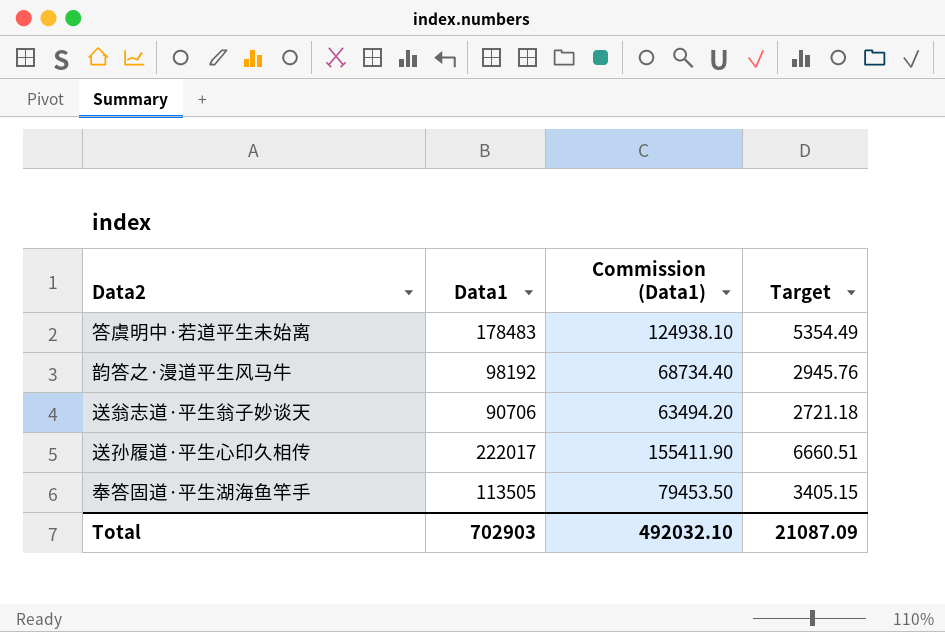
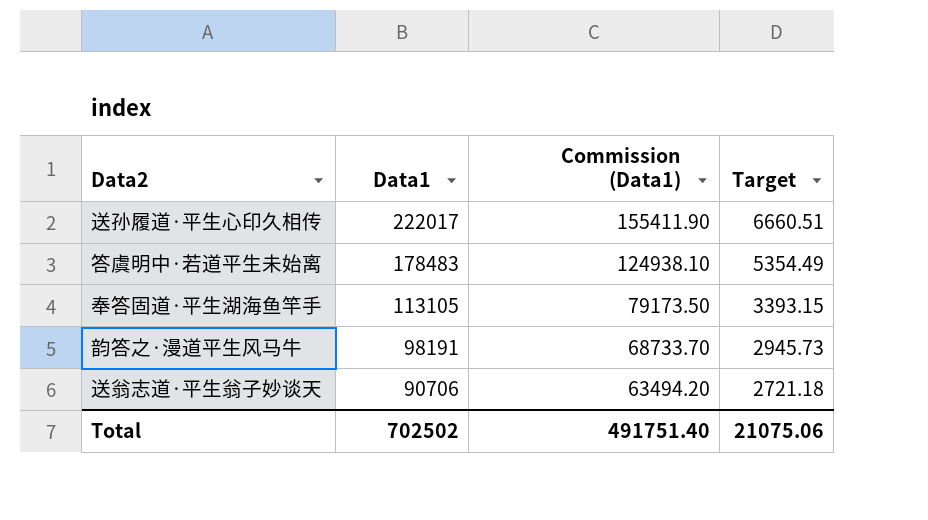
row order: none -> Data1 descending
奉答固道·平生湖海鱼竿手 | Data1: 113505 -> 113105
奉答固道·平生湖海鱼竿手 | Commission (Data1): 79453.50 -> 79173.50
奉答固道·平生湖海鱼竿手 | Target: 3405.15 -> 3393.15
韵答之·漫道平生风马牛 | Data1: 98192 -> 98191
韵答之·漫道平生风马牛 | Commission (Data1): 68734.40 -> 68733.70
韵答之·漫道平生风马牛 | Target: 2945.76 -> 2945.73
Total | Data1: 702903 -> 702502
Total | Commission (Data1): 492032.10 -> 491751.40
Total | Target: 21087.09 -> 21075.06

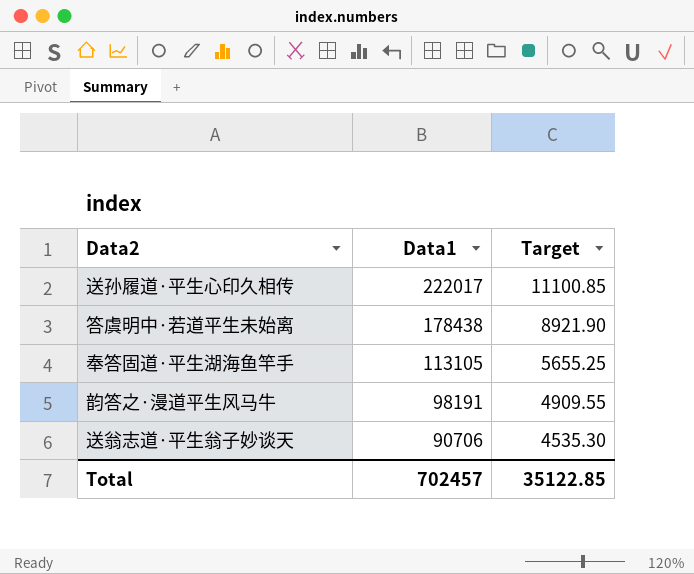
column Commission (Data1) | formula: [Data1] * 0.7 -> none
column Target | formula: [Data1] * 0.03 -> [Data1] * 0.05
答虞明中·若道平生未始离 | Data1: 178483 -> 178438
Total | Data1: 702502 -> 702457
Total | Target: 21075.06 -> 35122.85

